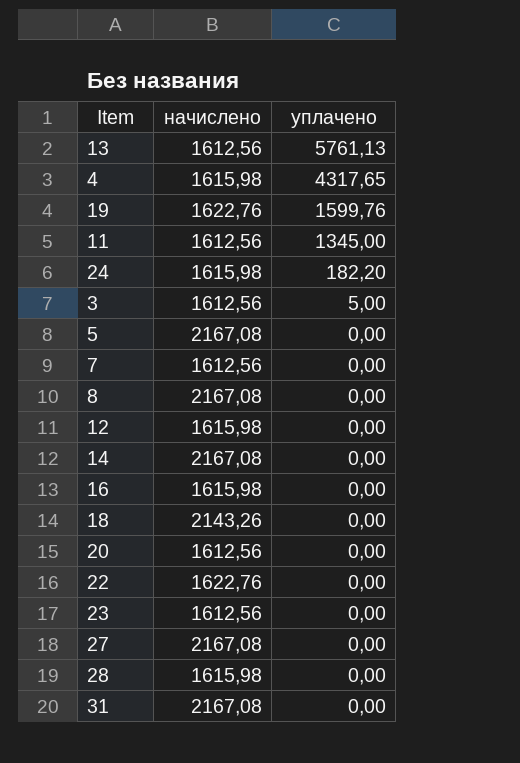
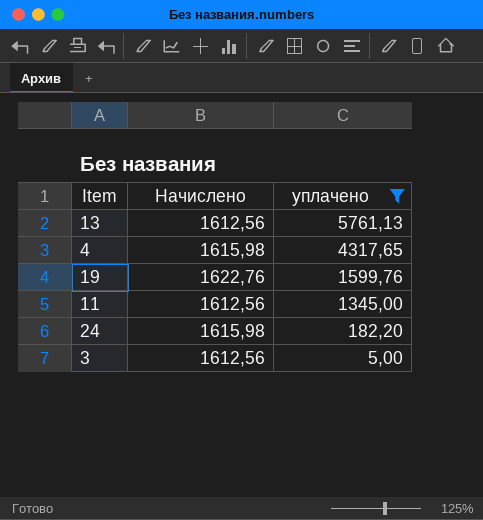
filter: none -> уплачено != 0,00
column name: начислено -> Начислено

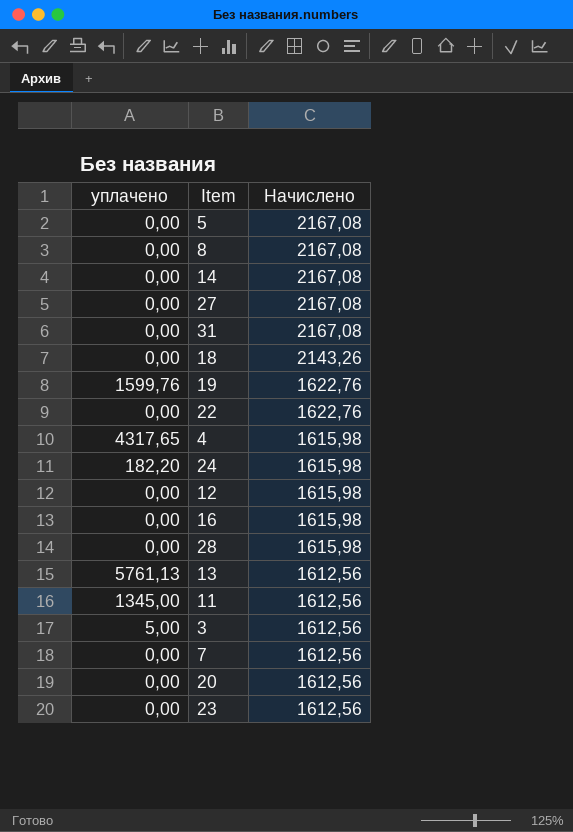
filter: уплачено != 0,00 -> none
row order: уплачено descending -> Начислено descending
column уплачено | position: 3 -> 1

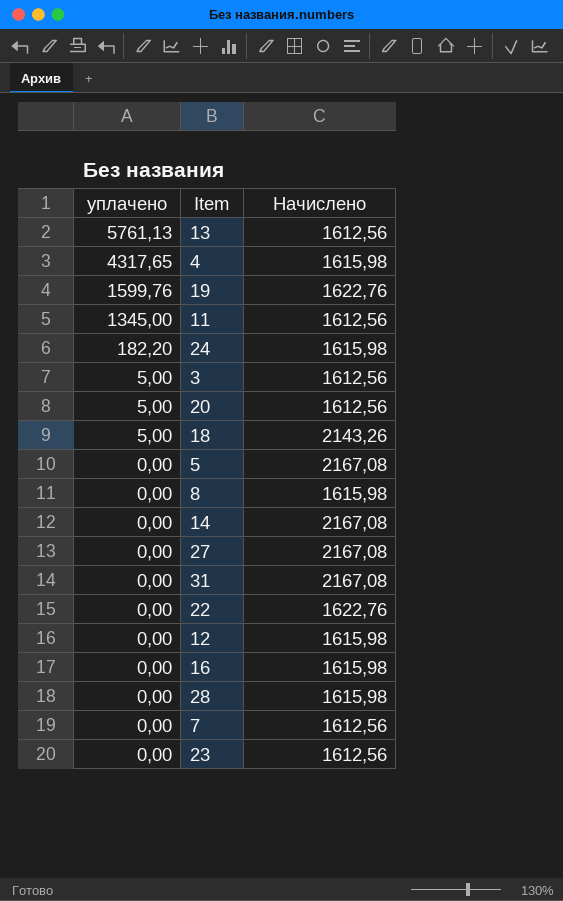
row order: Начислено descending -> уплачено descending
20 | уплачено: 0,00 -> 5,00
18 | уплачено: 0,00 -> 5,00
8 | Начислено: 2167,08 -> 1615,98

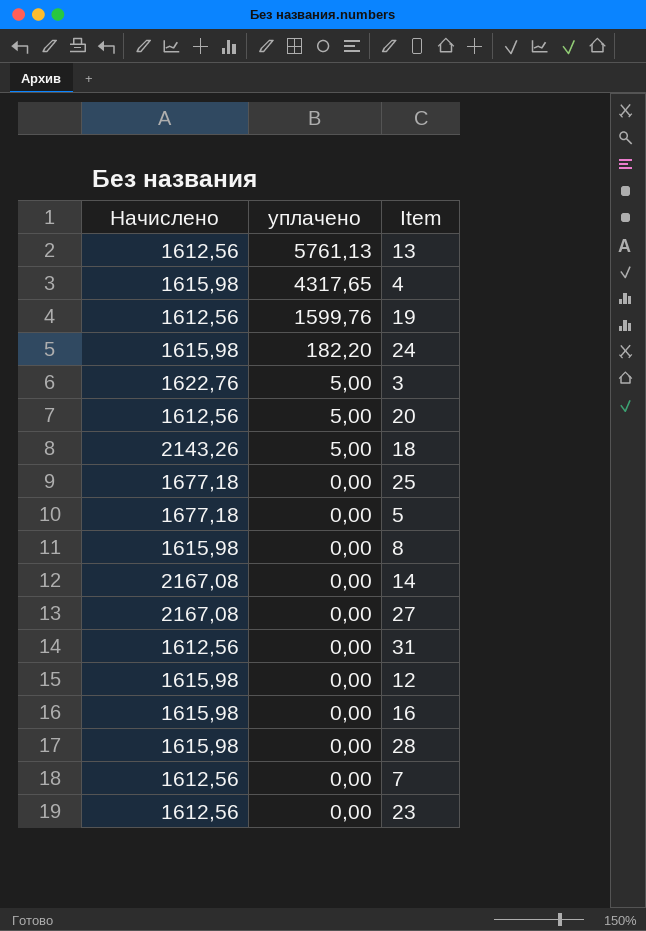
column Начислено | position: 3 -> 1
row 11: 1345,00 | 1612,56 -> none
row 22: 0,00 | 1622,76 -> none
19 | Начислено: 1622,76 -> 1612,56
3 | Начислено: 1612,56 -> 1622,76
row 25: none -> 1677,18 | 0,00
5 | Начислено: 2167,08 -> 1677,18
31 | Начислено: 2167,08 -> 1612,56

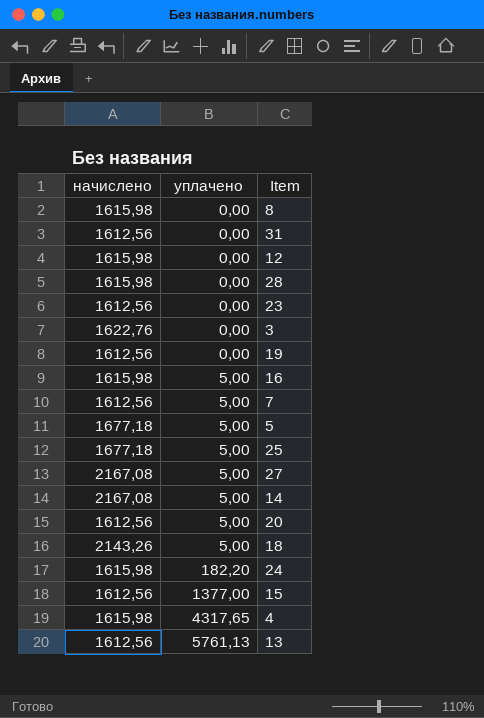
row order: уплачено descending -> уплачено ascending
column name: Начислено -> начислено
3 | уплачено: 5,00 -> 0,00
19 | уплачено: 1599,76 -> 0,00
16 | уплачено: 0,00 -> 5,00
7 | уплачено: 0,00 -> 5,00
5 | уплачено: 0,00 -> 5,00
25 | уплачено: 0,00 -> 5,00
27 | уплачено: 0,00 -> 5,00
14 | уплачено: 0,00 -> 5,00
row 15: none -> 1612,56 | 1377,00

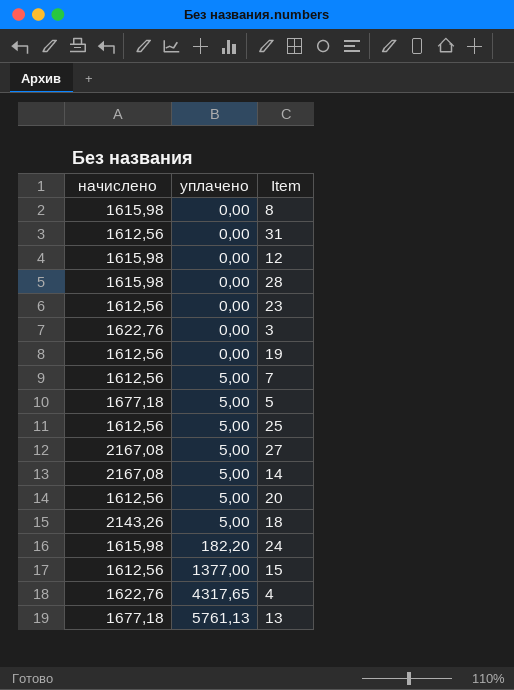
row 16: 1615,98 | 5,00 -> none
25 | начислено: 1677,18 -> 1612,56
4 | начислено: 1615,98 -> 1622,76
13 | начислено: 1612,56 -> 1677,18

